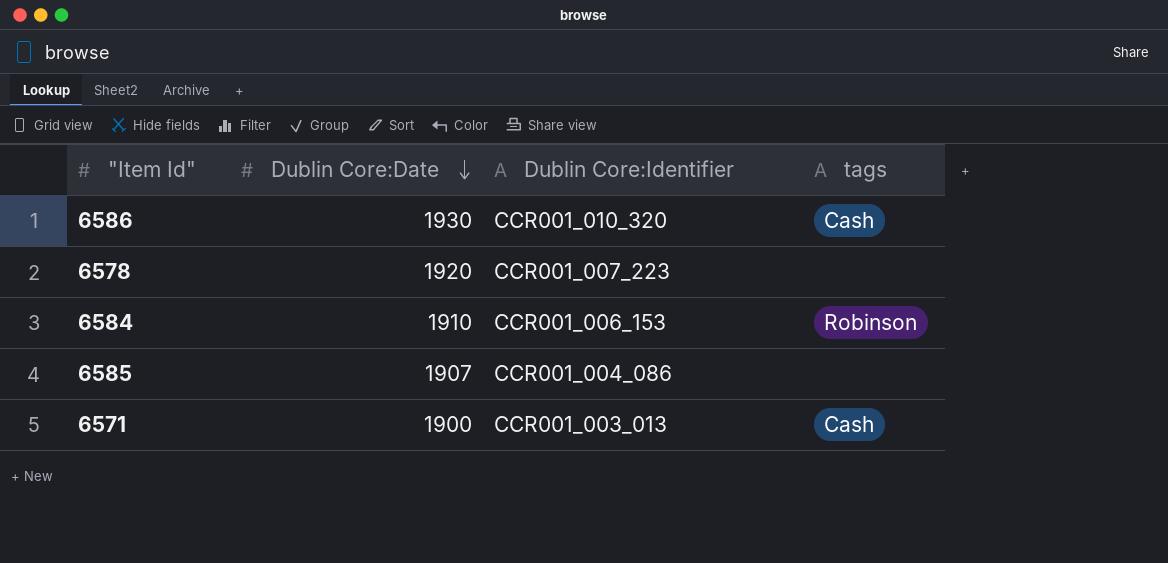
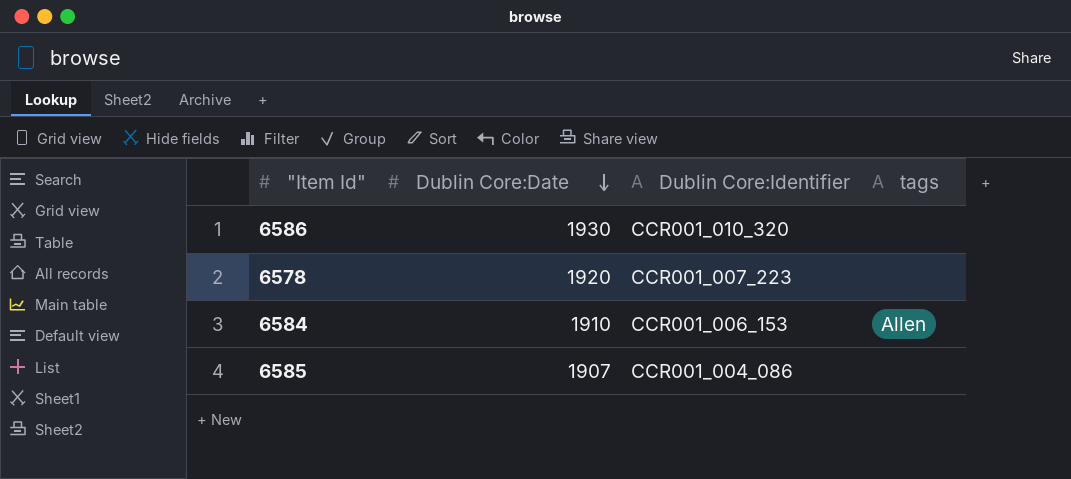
row 6571: 1900 | CCR001_003_013 | Cash -> none
6586 | tags: Cash -> none
6584 | tags: Robinson -> Allen

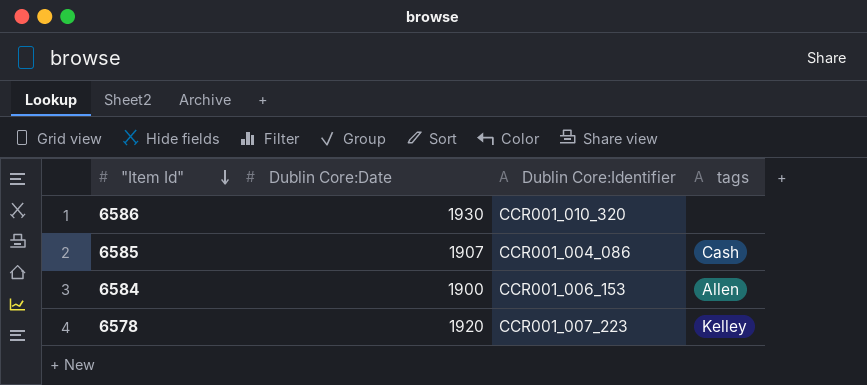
row order: Dublin Core:Date descending -> "Item Id" descending
6585 | tags: none -> Cash
6584 | Dublin Core:Date: 1910 -> 1900
6578 | tags: none -> Kelley

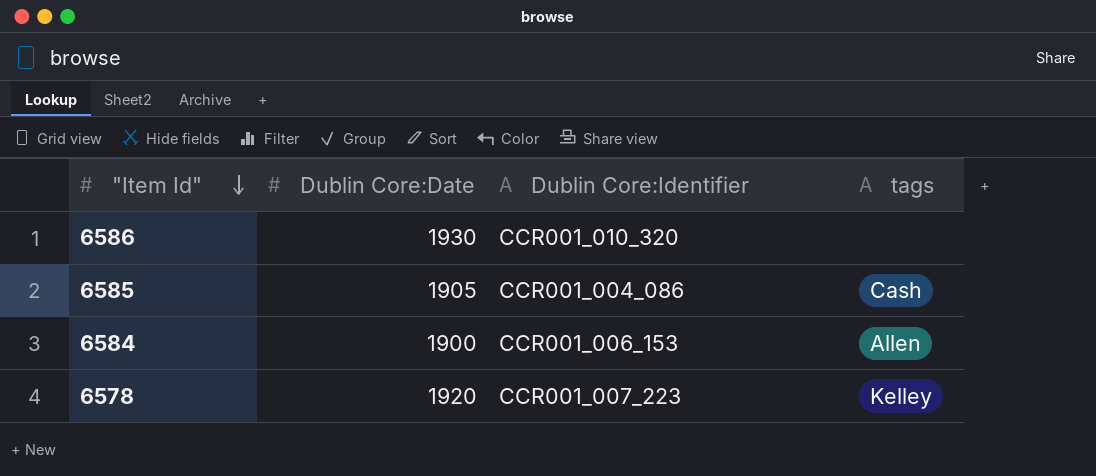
6585 | Dublin Core:Date: 1907 -> 1905

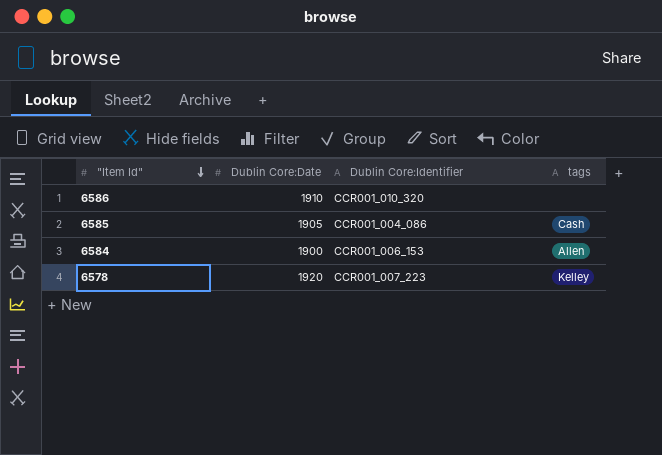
6586 | Dublin Core:Date: 1930 -> 1910

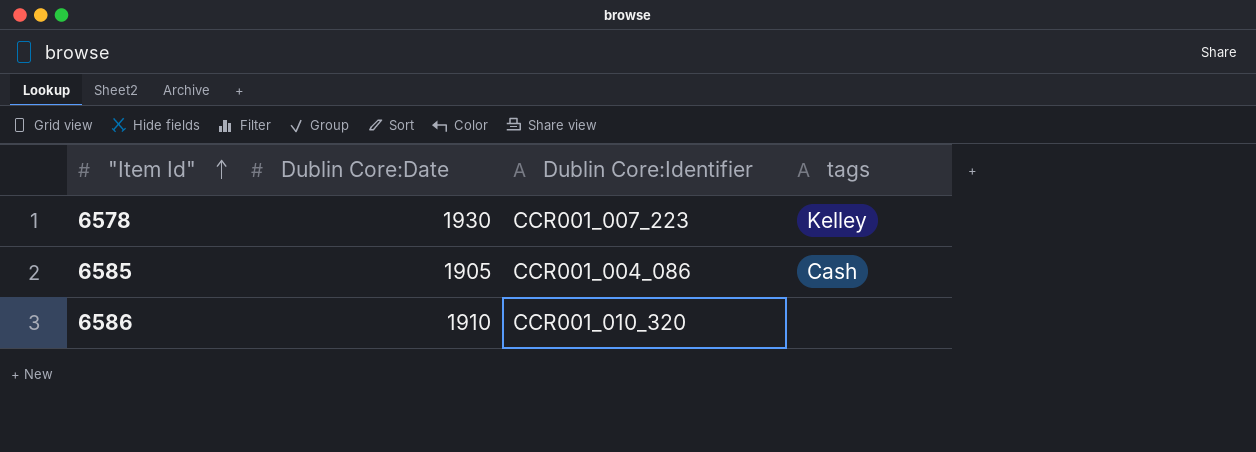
row order: "Item Id" descending -> "Item Id" ascending
row 6584: 1900 | CCR001_006_153 | Allen -> none
6578 | Dublin Core:Date: 1920 -> 1930

